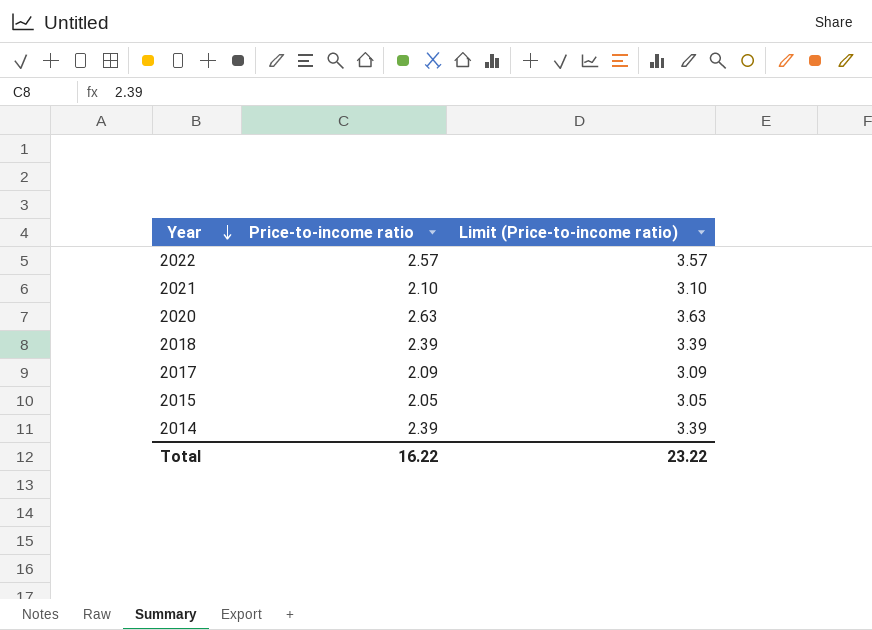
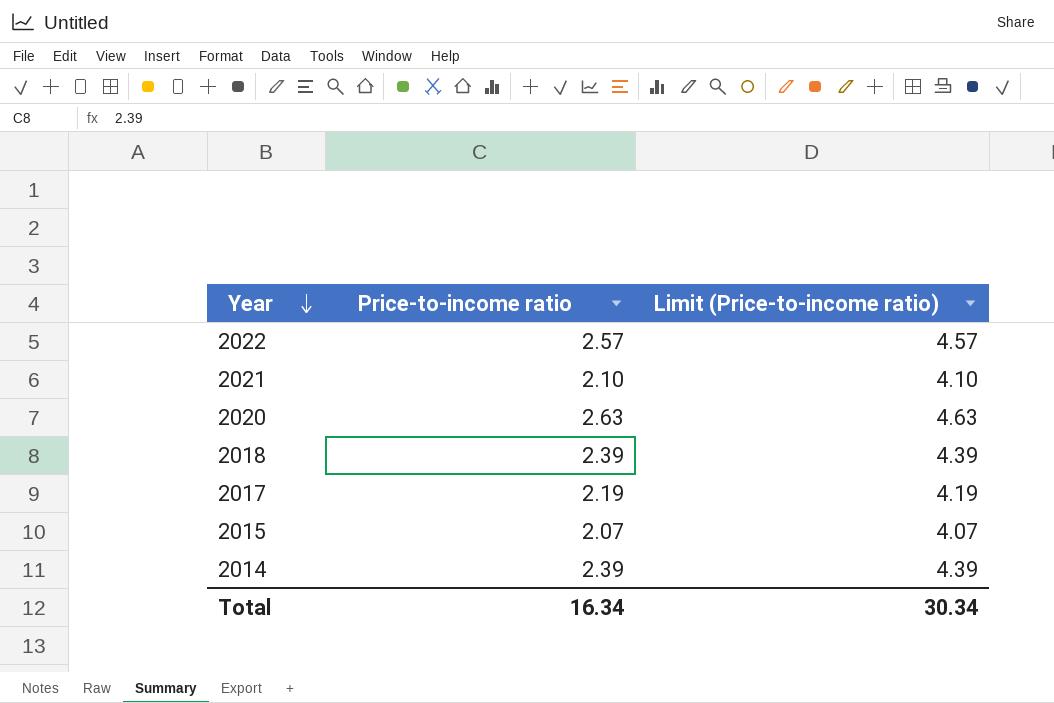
column Limit (Price-to-income ratio) | formula: [Price-to-income ratio] + 1 -> [Price-to-income ratio] + 2
2017 | Price-to-income ratio: 2.09 -> 2.19
2015 | Price-to-income ratio: 2.05 -> 2.07
Total | Price-to-income ratio: 16.22 -> 16.34
Total | Limit (Price-to-income ratio): 23.22 -> 30.34

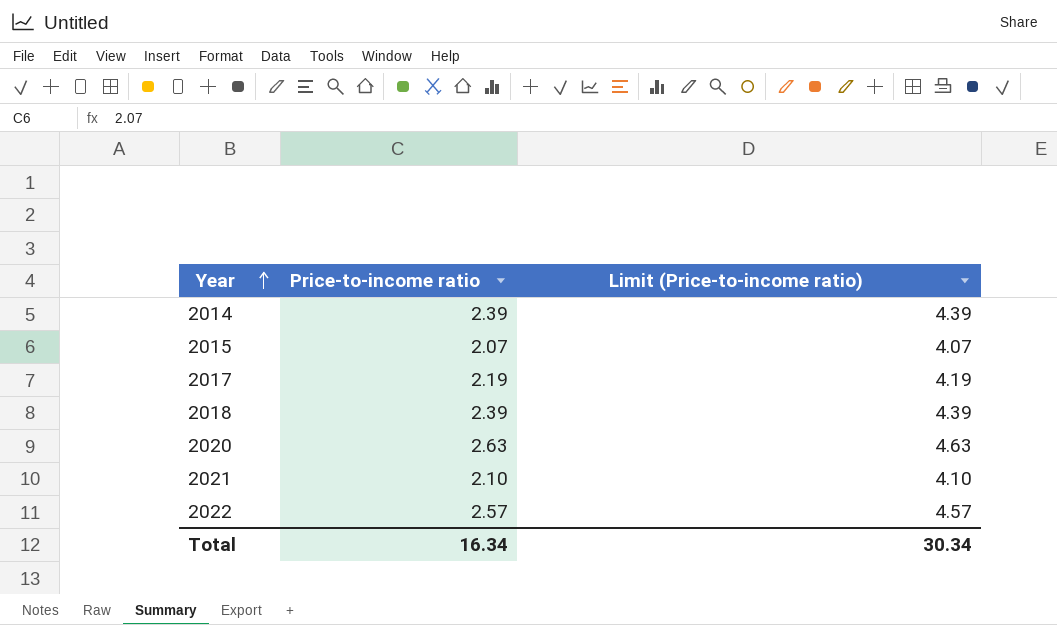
row order: Year descending -> Year ascending

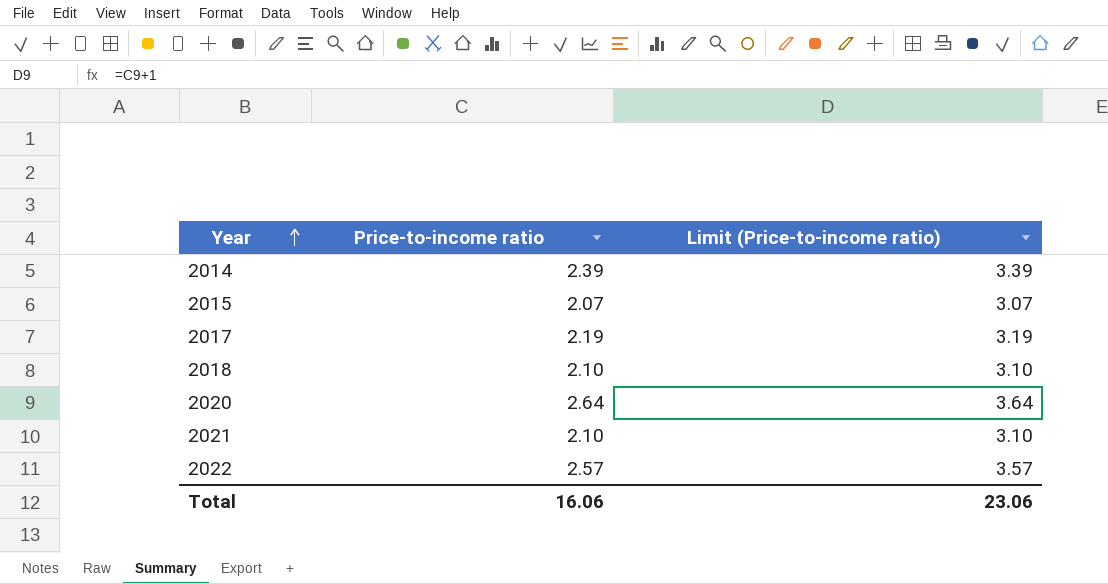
column Limit (Price-to-income ratio) | formula: [Price-to-income ratio] + 2 -> [Price-to-income ratio] + 1
2018 | Price-to-income ratio: 2.39 -> 2.10
2020 | Price-to-income ratio: 2.63 -> 2.64
Total | Price-to-income ratio: 16.34 -> 16.06
Total | Limit (Price-to-income ratio): 30.34 -> 23.06

